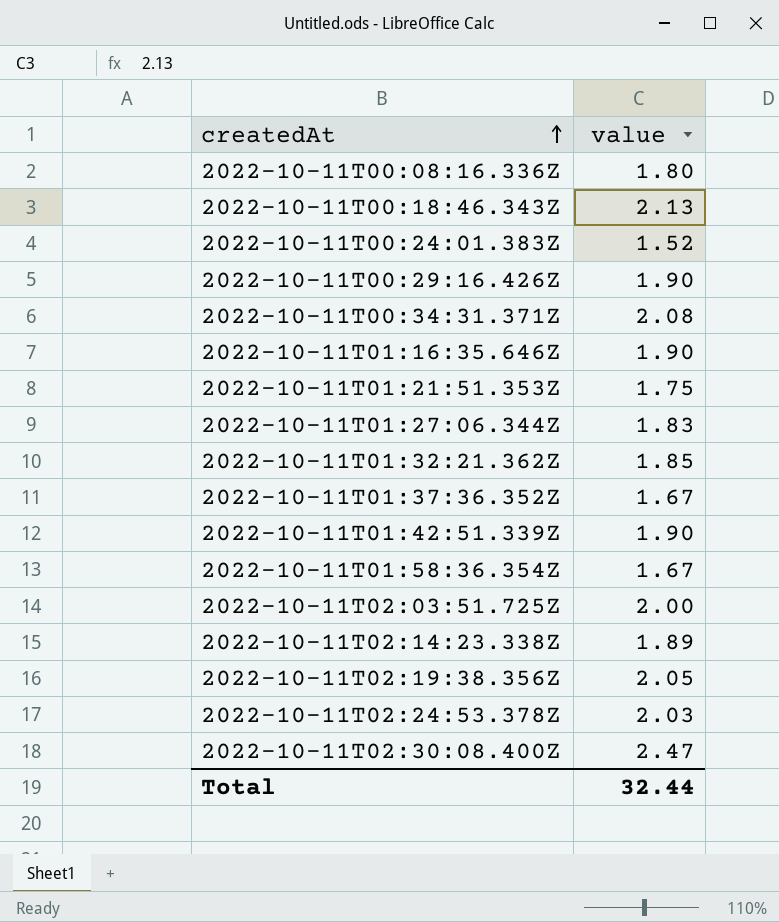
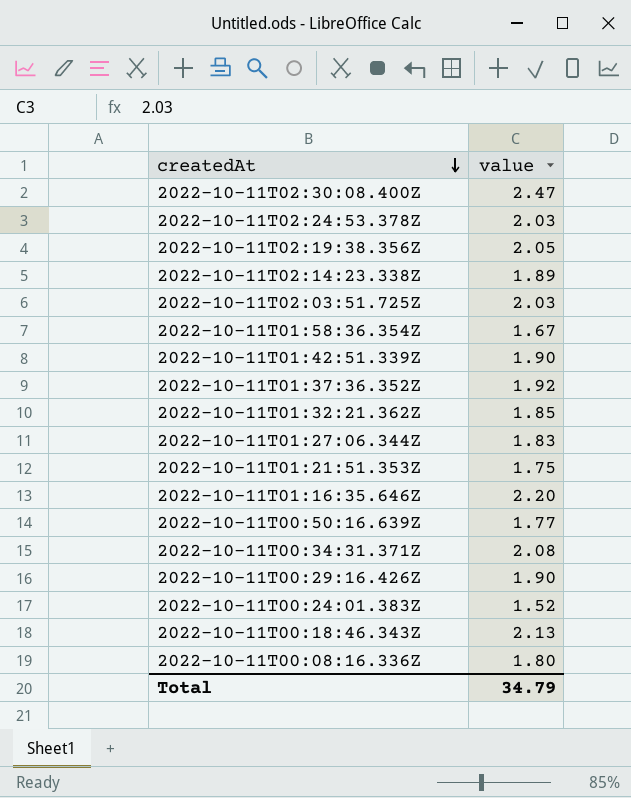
row order: createdAt ascending -> createdAt descending
2022-10-11T02:03:51.725Z | value: 2.00 -> 2.03
2022-10-11T01:37:36.352Z | value: 1.67 -> 1.92
2022-10-11T01:16:35.646Z | value: 1.90 -> 2.20
row 2022-10-11T00:50:16.639Z: none -> 1.77
Total | value: 32.44 -> 34.79

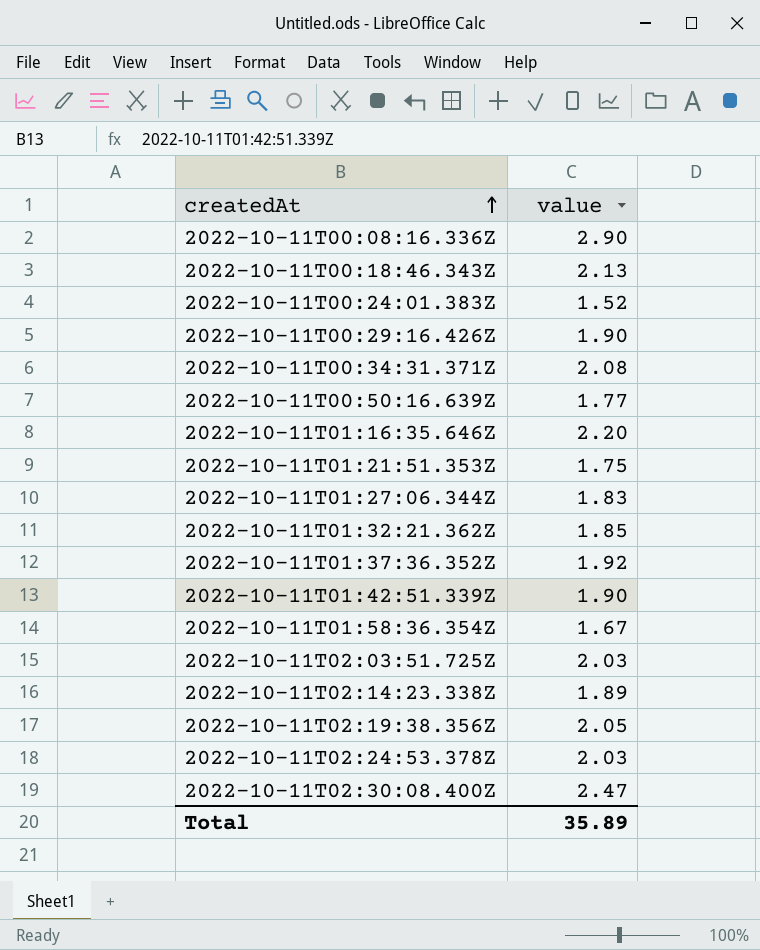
row order: createdAt descending -> createdAt ascending
2022-10-11T00:08:16.336Z | value: 1.80 -> 2.90
Total | value: 34.79 -> 35.89

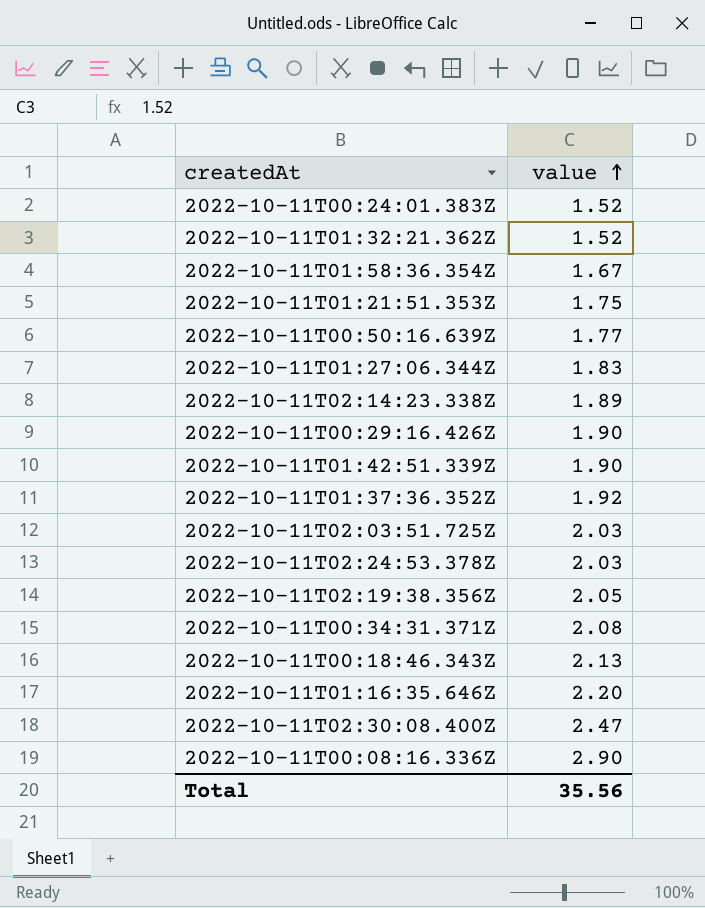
row order: createdAt ascending -> value ascending
2022-10-11T01:32:21.362Z | value: 1.85 -> 1.52
Total | value: 35.89 -> 35.56

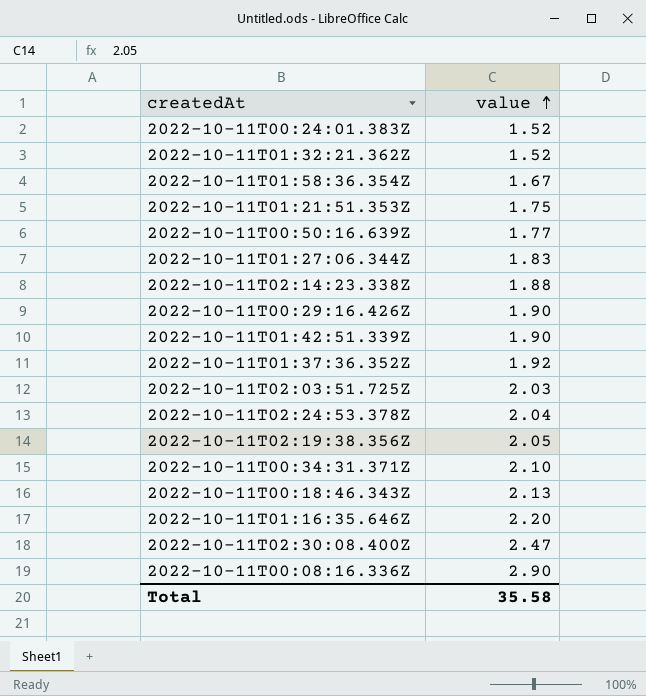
2022-10-11T02:14:23.338Z | value: 1.89 -> 1.88
2022-10-11T02:24:53.378Z | value: 2.03 -> 2.04
2022-10-11T00:34:31.371Z | value: 2.08 -> 2.10
Total | value: 35.56 -> 35.58

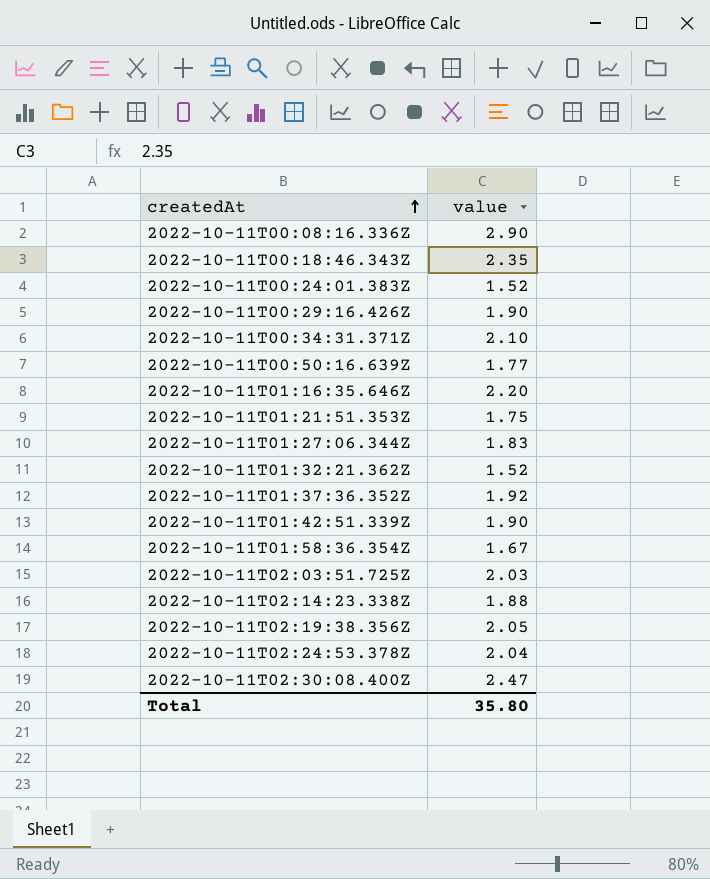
row order: value ascending -> createdAt ascending
2022-10-11T00:18:46.343Z | value: 2.13 -> 2.35
Total | value: 35.58 -> 35.80

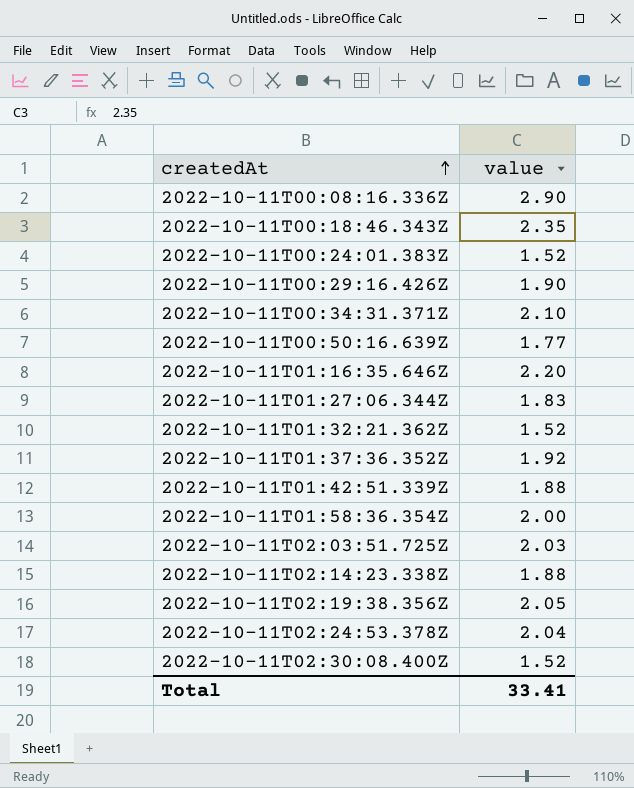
row 2022-10-11T01:21:51.353Z: 1.75 -> none
2022-10-11T01:42:51.339Z | value: 1.90 -> 1.88
2022-10-11T01:58:36.354Z | value: 1.67 -> 2.00
2022-10-11T02:30:08.400Z | value: 2.47 -> 1.52
Total | value: 35.80 -> 33.41

